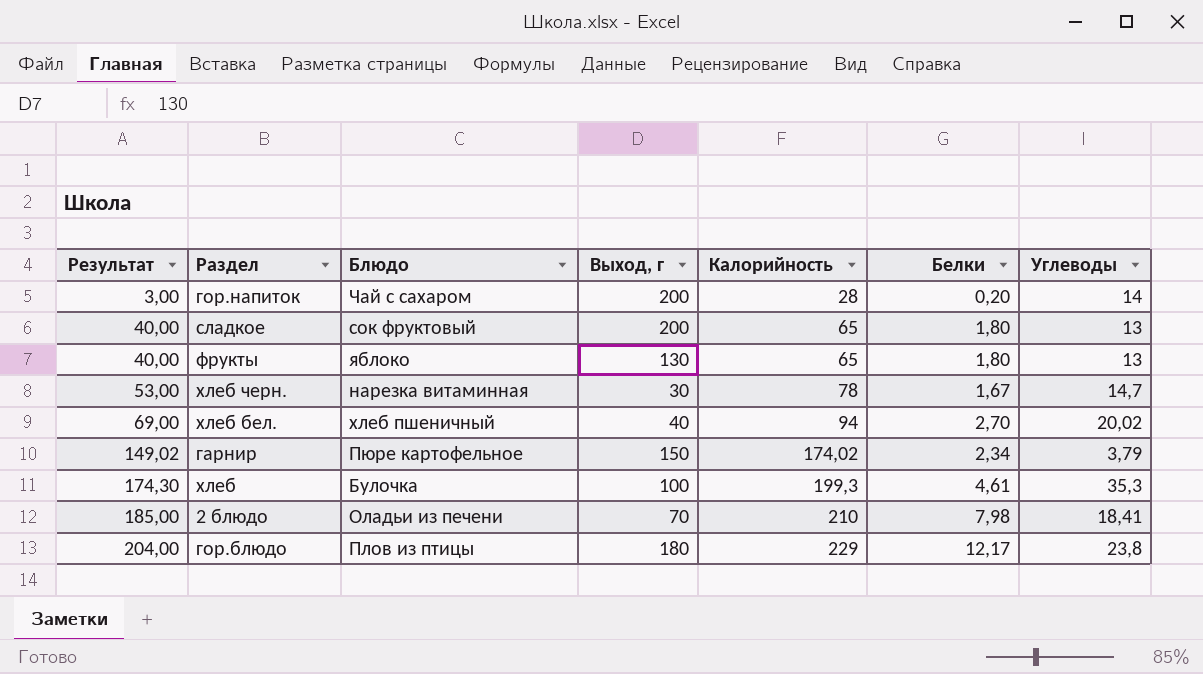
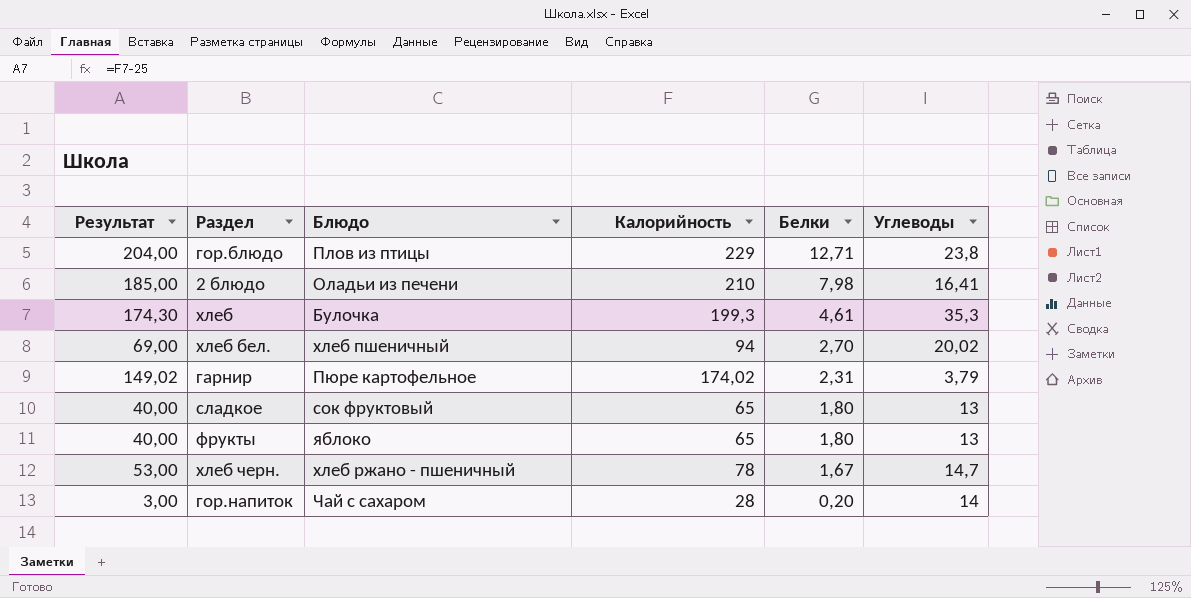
row order: Результат ascending -> Белки descending
column Выход, г | position: 4 -> none
гор.блюдо | Белки: 12,17 -> 12,71
2 блюдо | Углеводы: 18,41 -> 16,41
гарнир | Белки: 2,34 -> 2,31
хлеб черн. | Блюдо: нарезка витаминная -> хлеб ржано - пшеничный

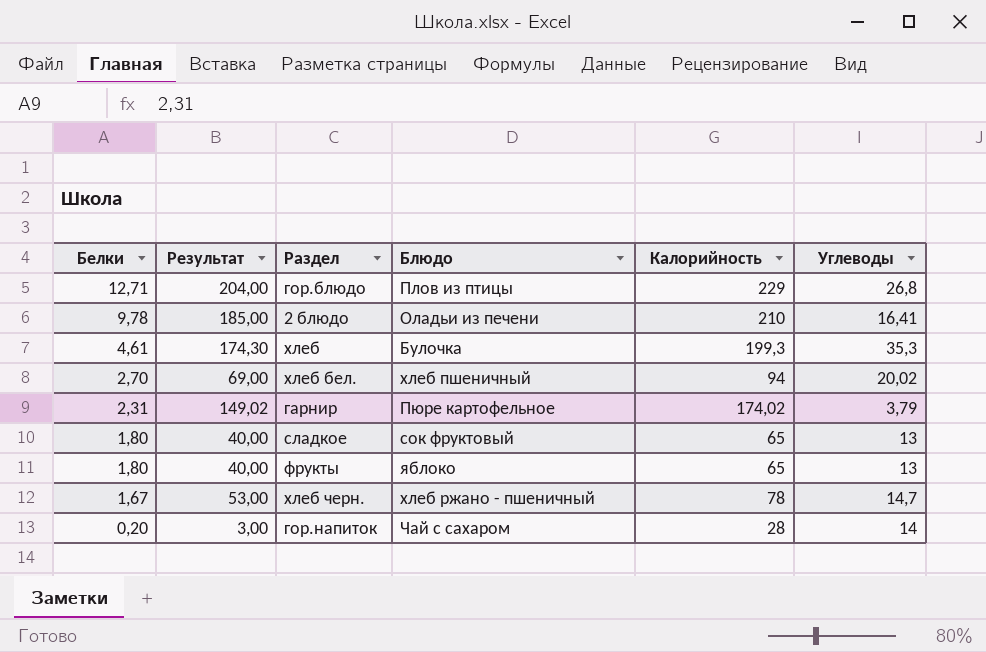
column Белки | position: 5 -> 1
гор.блюдо | Углеводы: 23,8 -> 26,8
2 блюдо | Белки: 7,98 -> 9,78

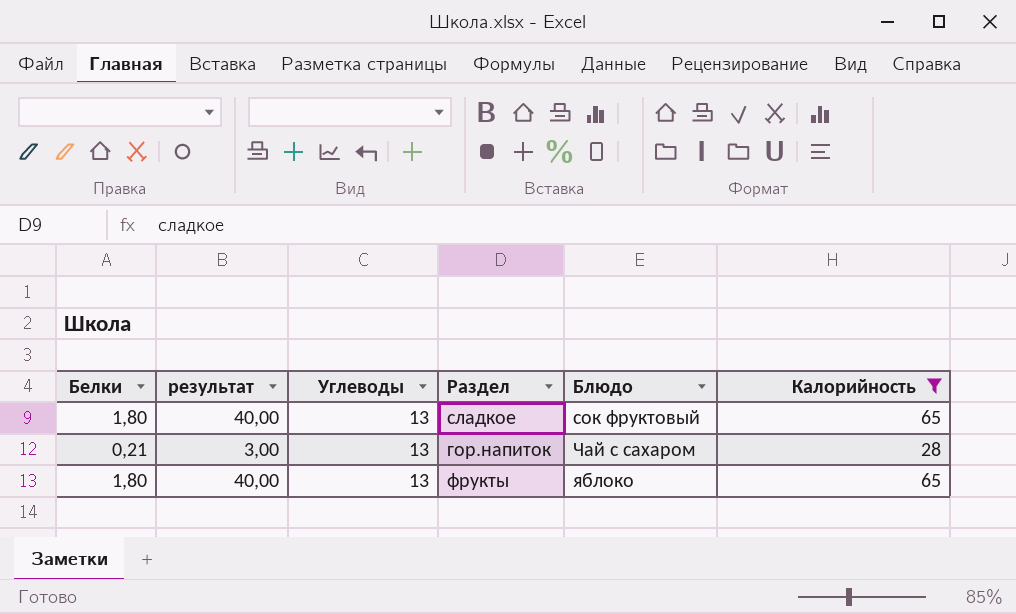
filter: none -> Калорийность <= 65
row order: Белки descending -> Блюдо ascending
column name: Результат -> результат
column Углеводы | position: 6 -> 3
гор.напиток | Белки: 0,20 -> 0,21
гор.напиток | Углеводы: 14 -> 13

